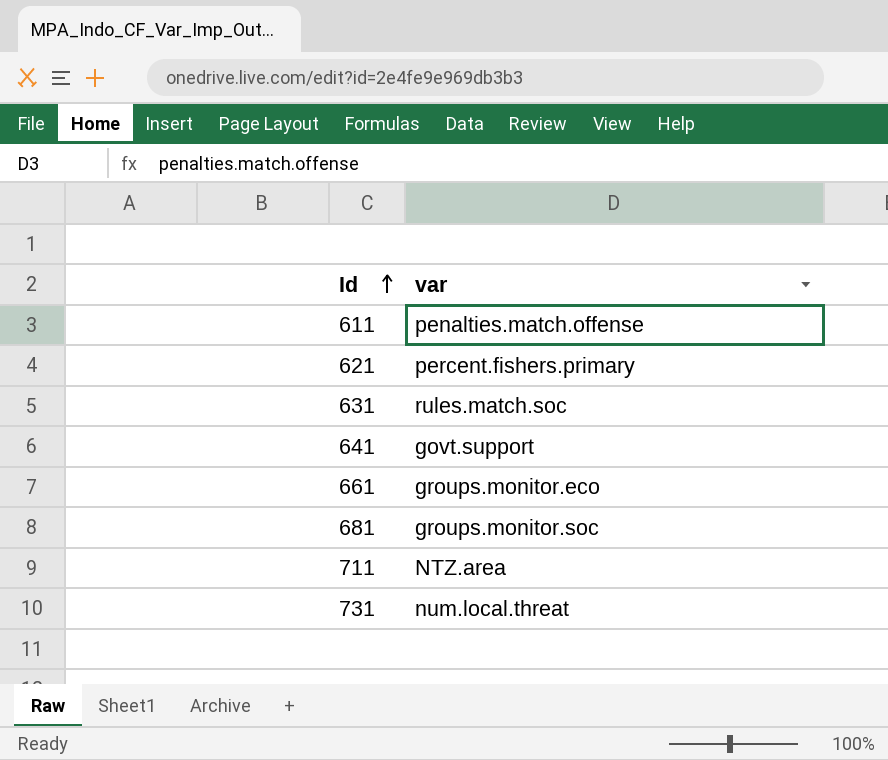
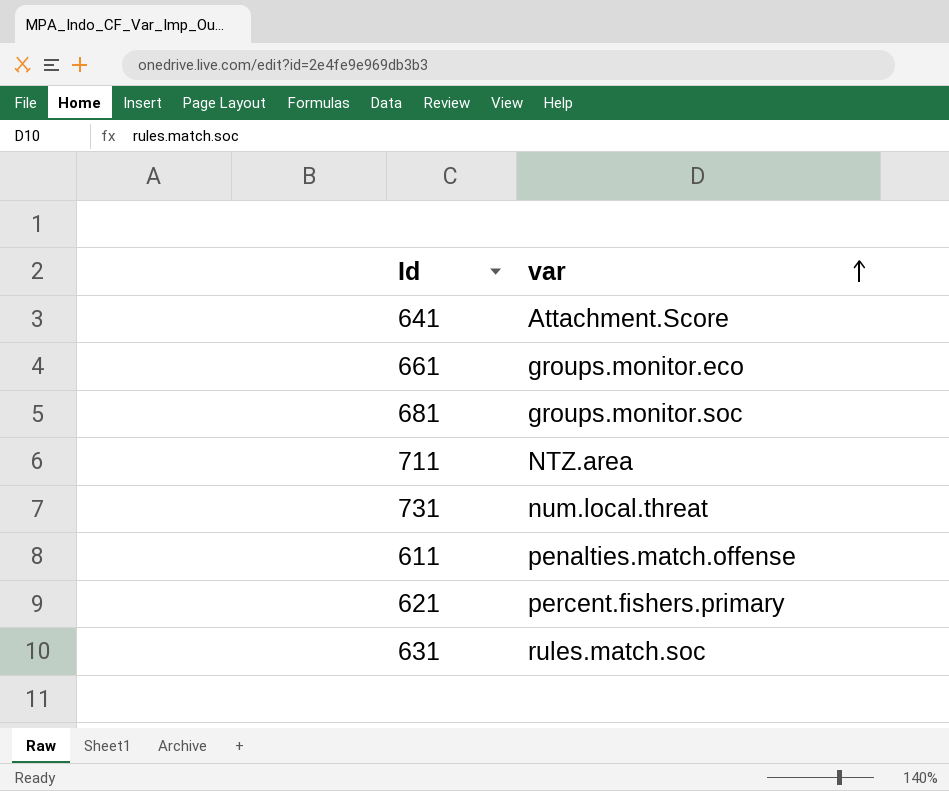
row order: Id ascending -> var ascending
641 | var: govt.support -> Attachment.Score

